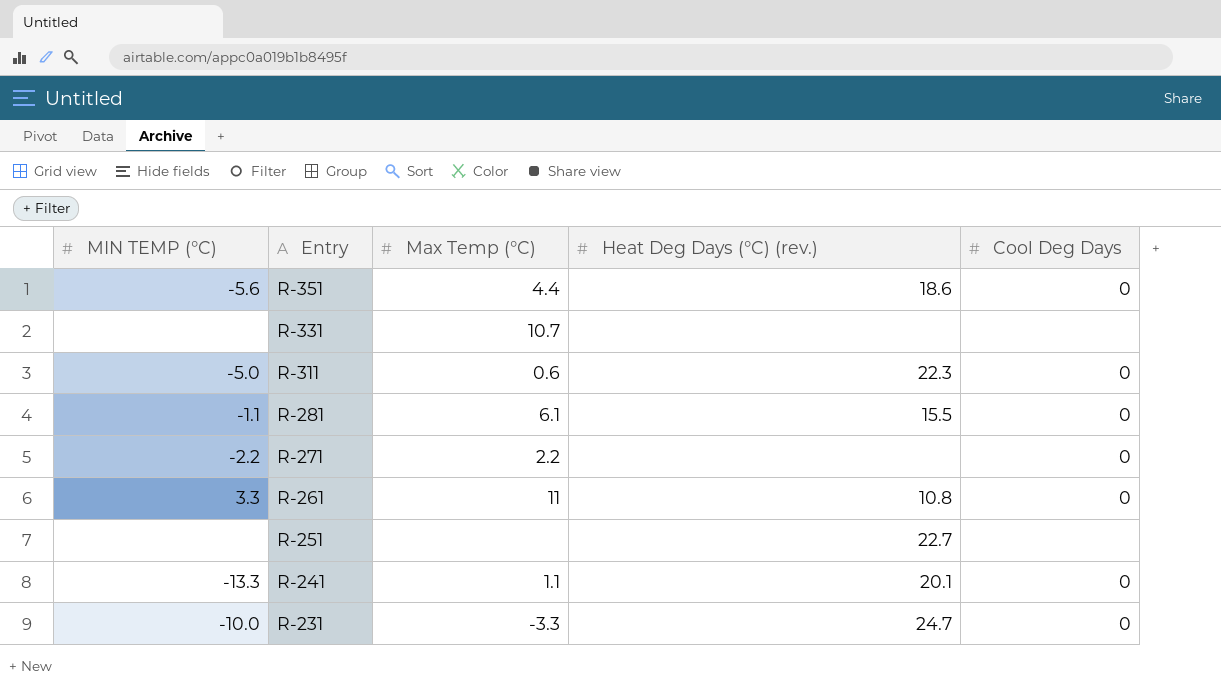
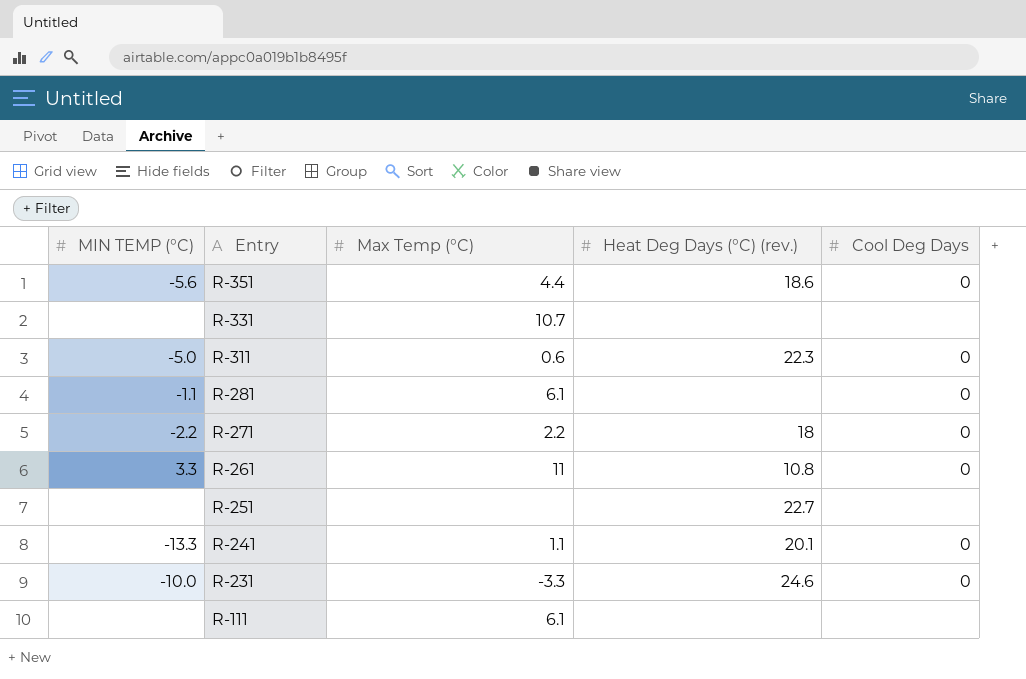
R-281 | Heat Deg Days (°C) (rev.): 15.5 -> none
R-271 | Heat Deg Days (°C) (rev.): none -> 18
R-231 | Heat Deg Days (°C) (rev.): 24.7 -> 24.6
row R-111: none -> none | 6.1 | none | none

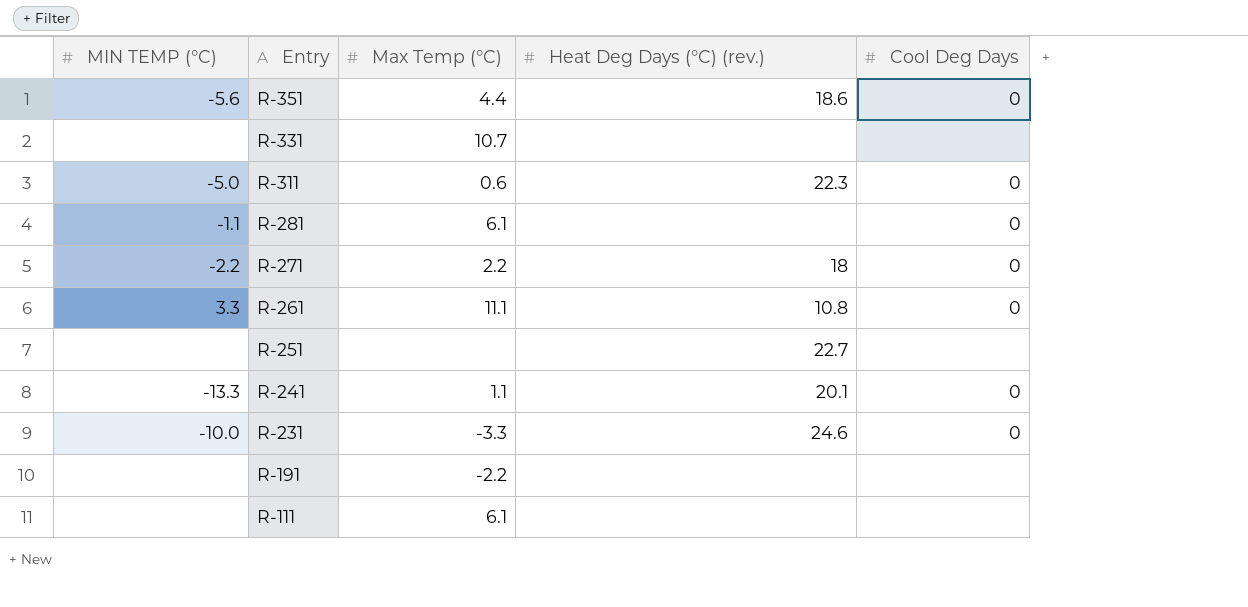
R-261 | Max Temp (°C): 11 -> 11.1
row R-191: none -> none | -2.2 | none | none

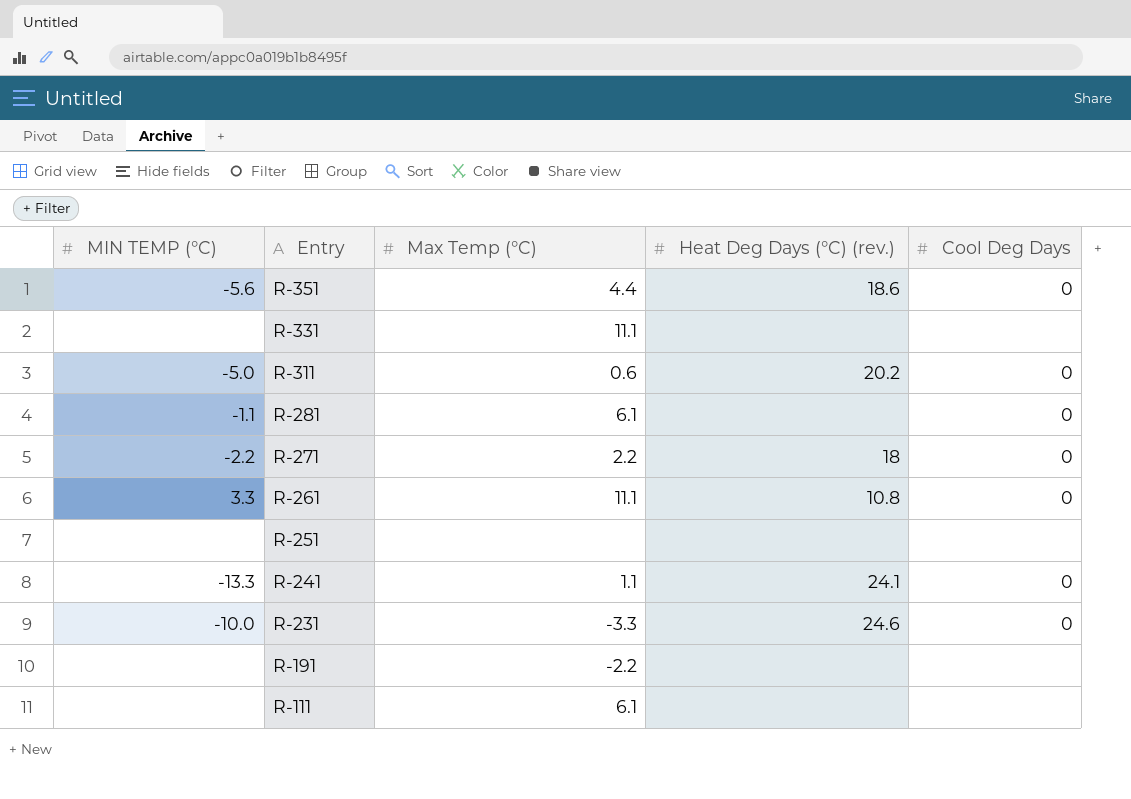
R-331 | Max Temp (°C): 10.7 -> 11.1
R-311 | Heat Deg Days (°C) (rev.): 22.3 -> 20.2
R-251 | Heat Deg Days (°C) (rev.): 22.7 -> none
R-241 | Heat Deg Days (°C) (rev.): 20.1 -> 24.1

